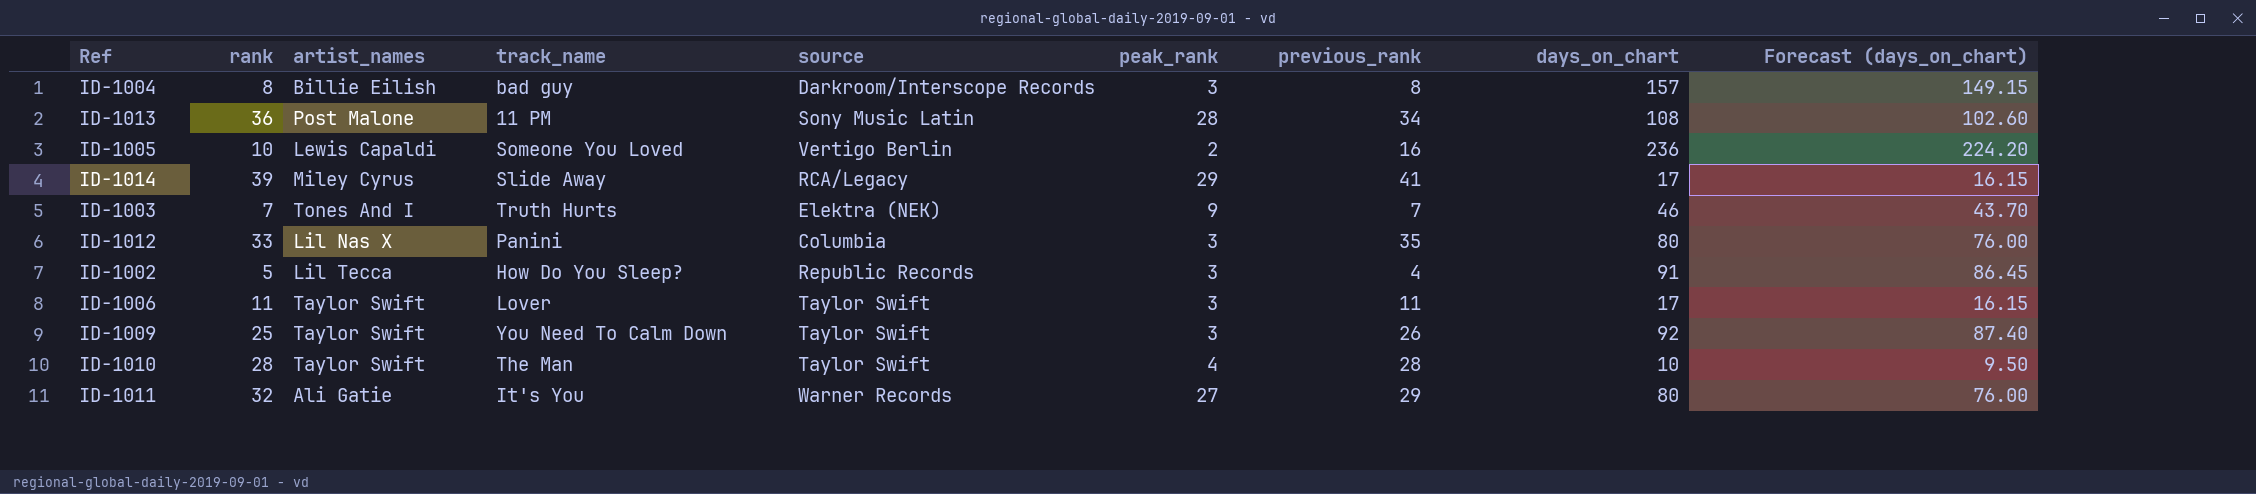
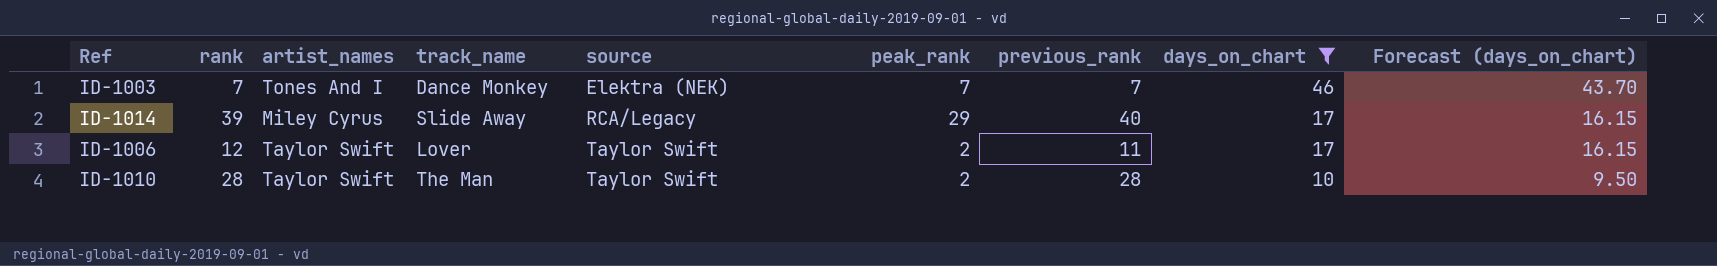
filter: none -> days_on_chart <= 46
row order: none -> source ascending
ID-1003 | track_name: Truth Hurts -> Dance Monkey
ID-1003 | peak_rank: 9 -> 7
ID-1014 | previous_rank: 41 -> 40
ID-1006 | rank: 11 -> 12
ID-1006 | peak_rank: 3 -> 2
ID-1010 | peak_rank: 4 -> 2

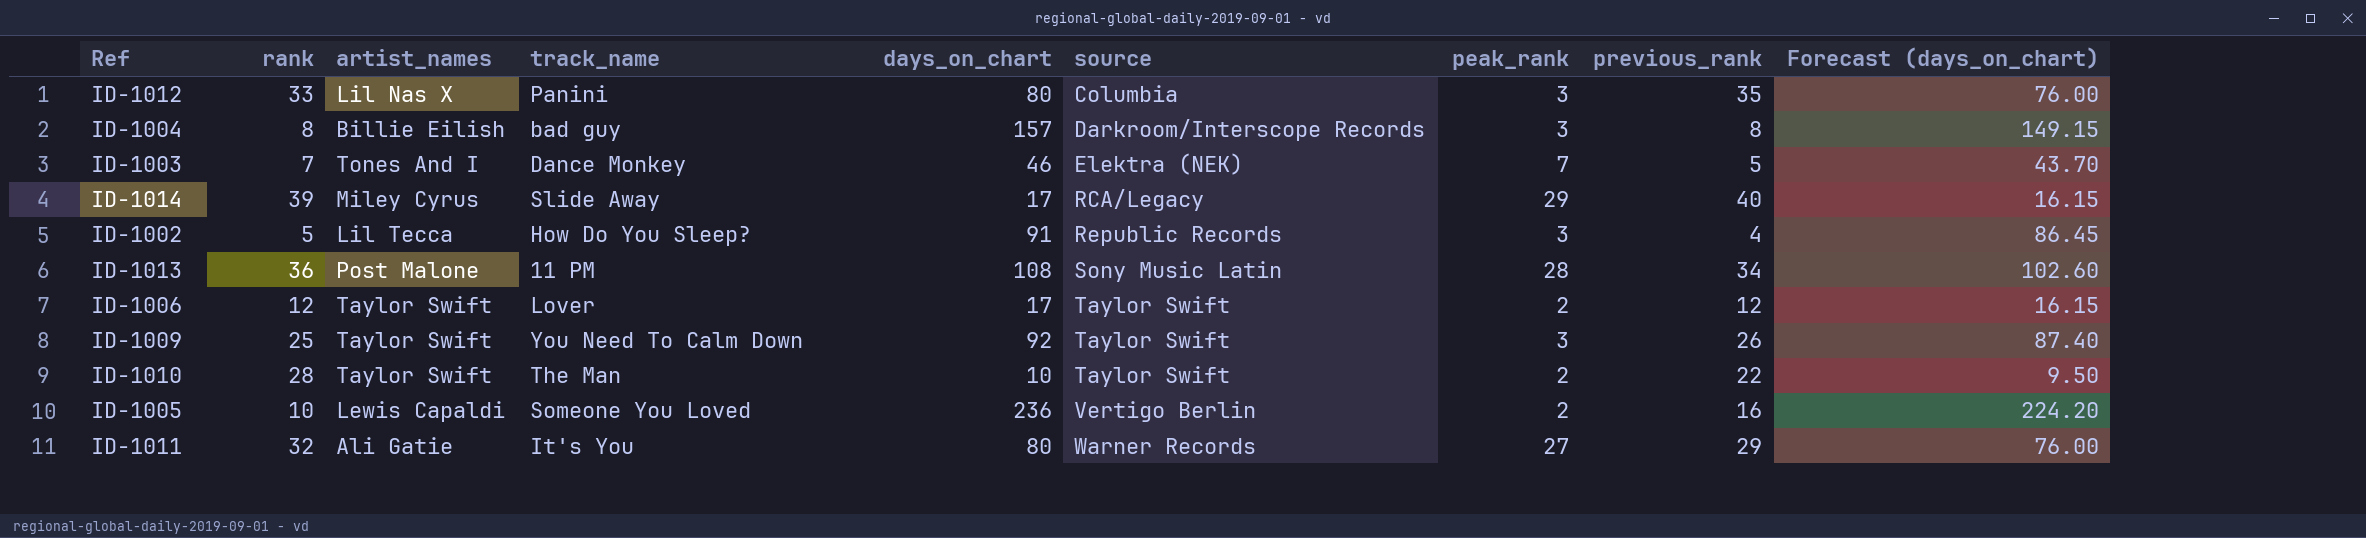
filter: days_on_chart <= 46 -> none
column days_on_chart | position: 8 -> 5
ID-1003 | previous_rank: 7 -> 5
ID-1006 | previous_rank: 11 -> 12
ID-1010 | previous_rank: 28 -> 22

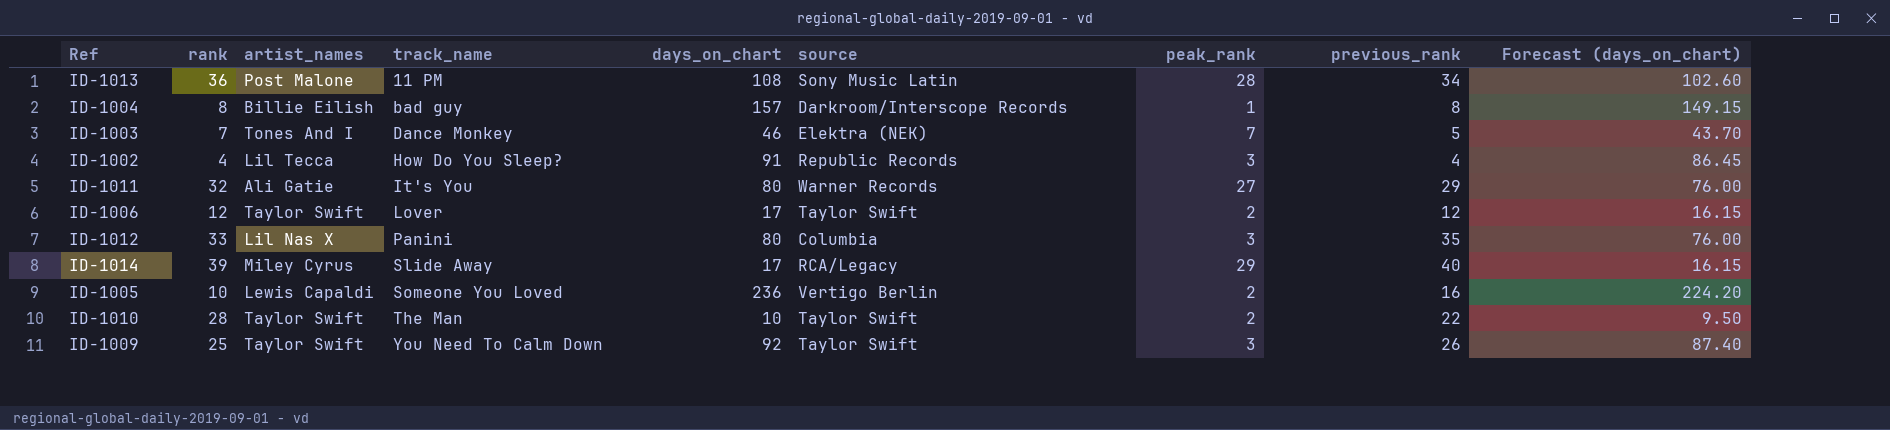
row order: source ascending -> track_name ascending
ID-1004 | peak_rank: 3 -> 1
ID-1002 | rank: 5 -> 4

